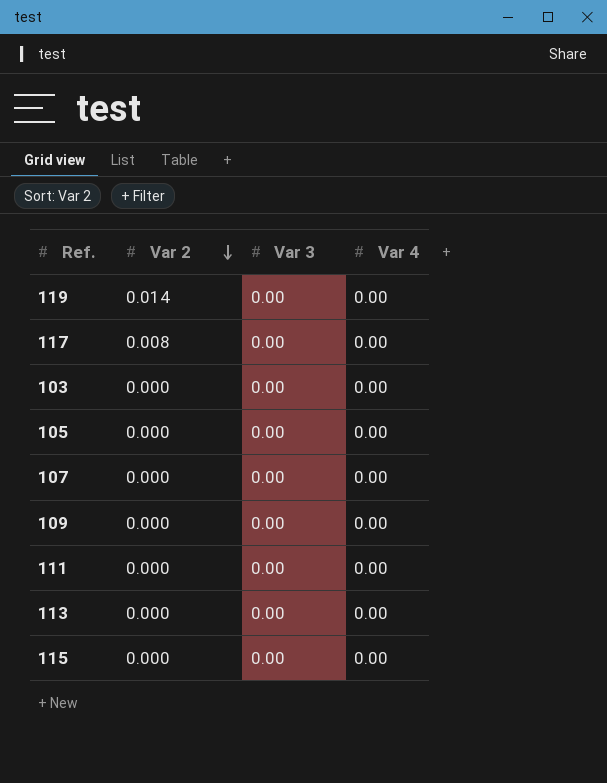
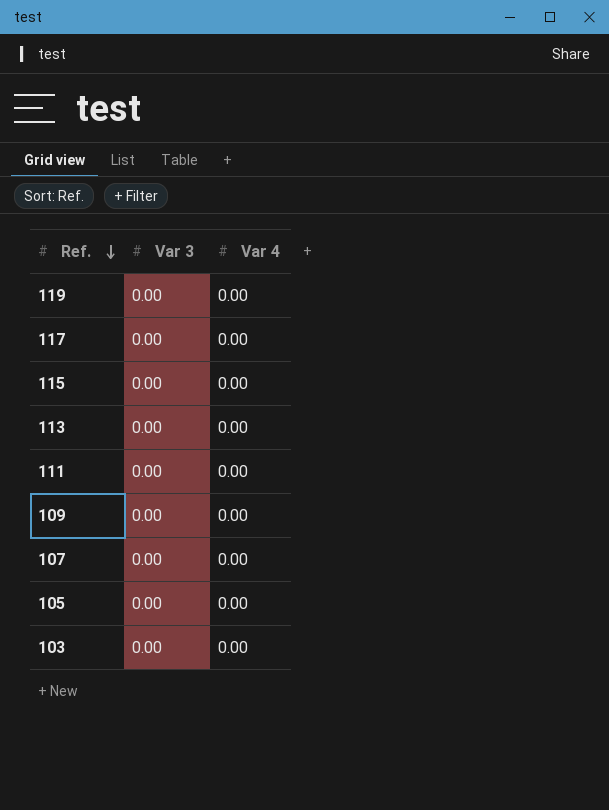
row order: Var 2 descending -> Ref. descending
column Var 2 | position: 2 -> none

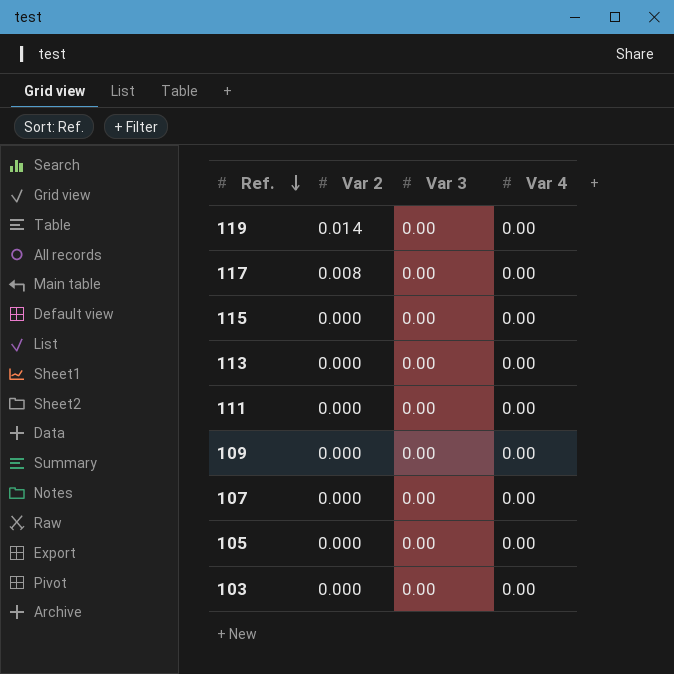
column Var 2 | position: none -> 2

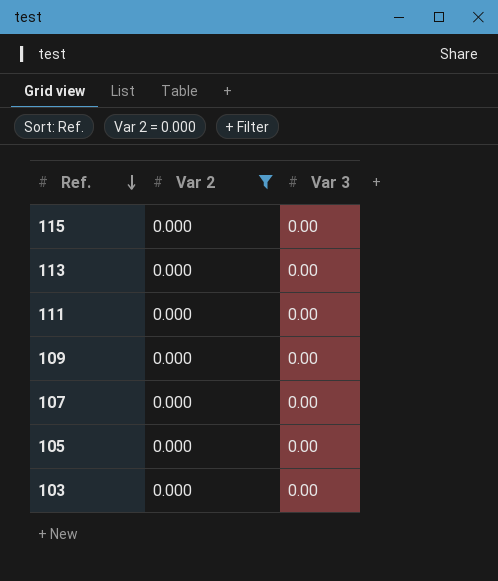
filter: none -> Var 2 = 0.000
column Var 4 | position: 4 -> none

